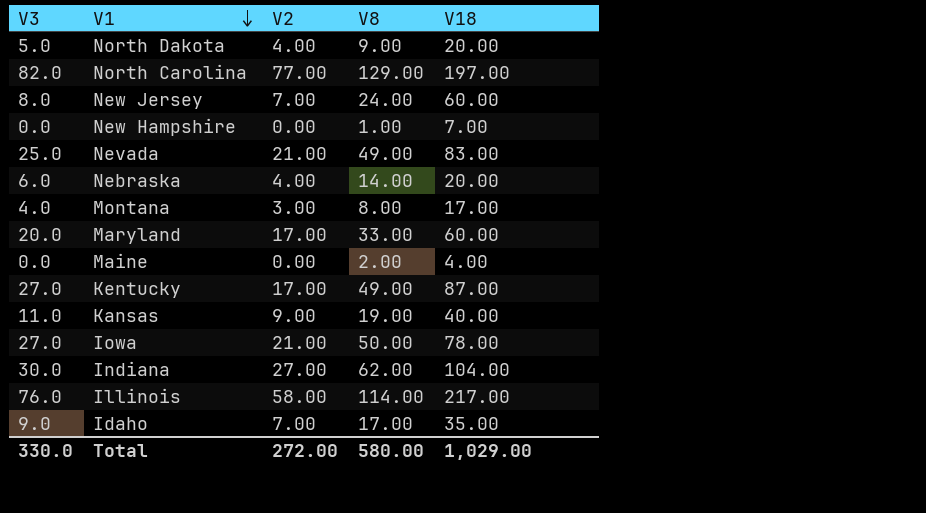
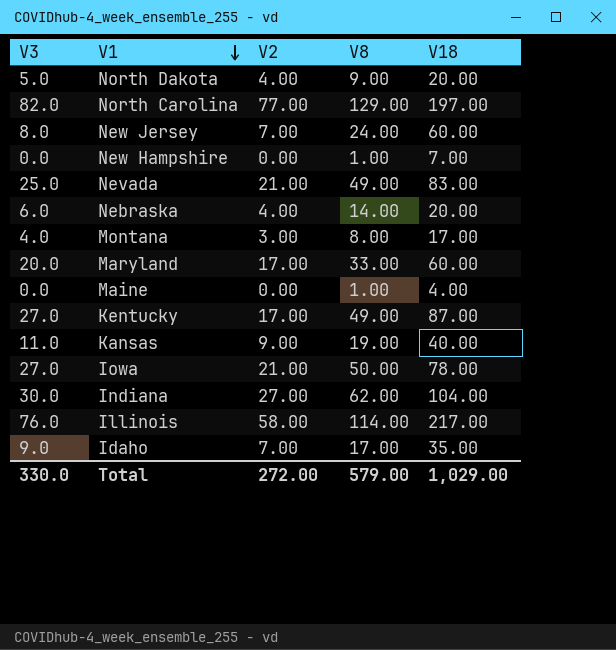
Maine | V8: 2.00 -> 1.00
Total | V8: 580.00 -> 579.00

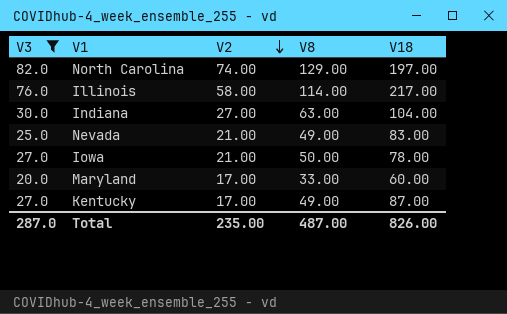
filter: none -> V3 >= 20.0
row order: V1 descending -> V2 descending
North Carolina | V2: 77.00 -> 74.00
Indiana | V8: 62.00 -> 63.00
Total | V3: 330.0 -> 287.0
Total | V2: 272.00 -> 235.00
Total | V8: 579.00 -> 487.00
Total | V18: 1,029.00 -> 826.00

